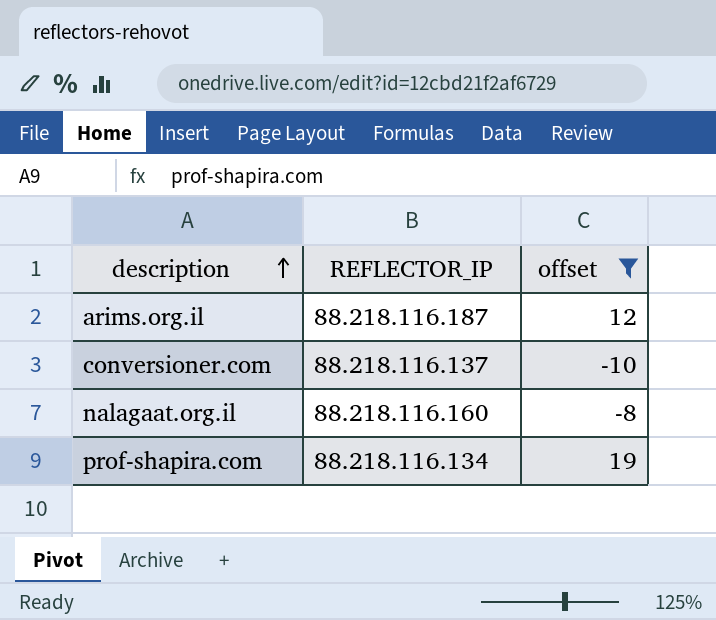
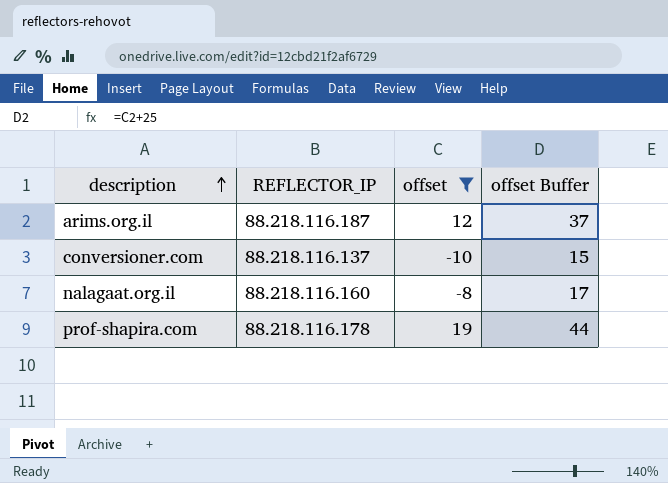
column offset Buffer | formula: none -> [offset] + 25
prof-shapira.com | REFLECTOR_IP: 88.218.116.134 -> 88.218.116.178

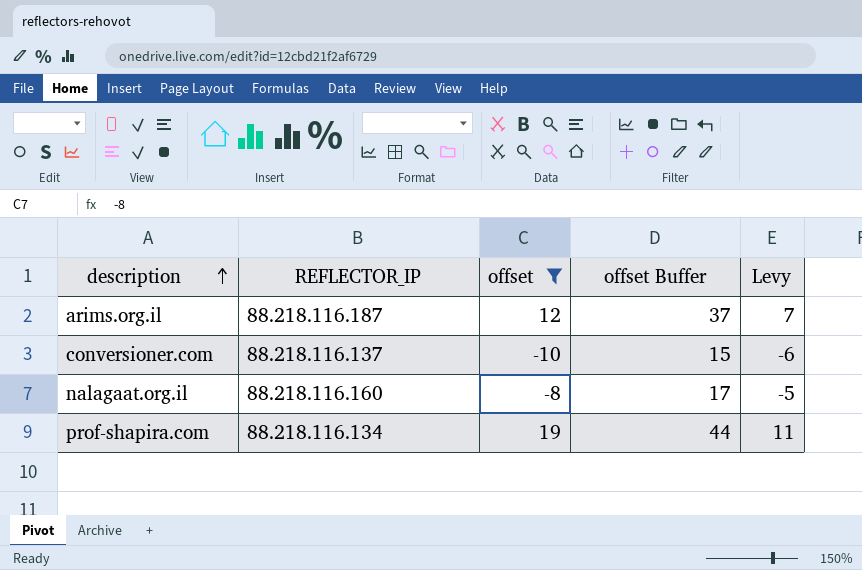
column Levy | formula: none -> [offset] * 0.6
prof-shapira.com | REFLECTOR_IP: 88.218.116.178 -> 88.218.116.134

